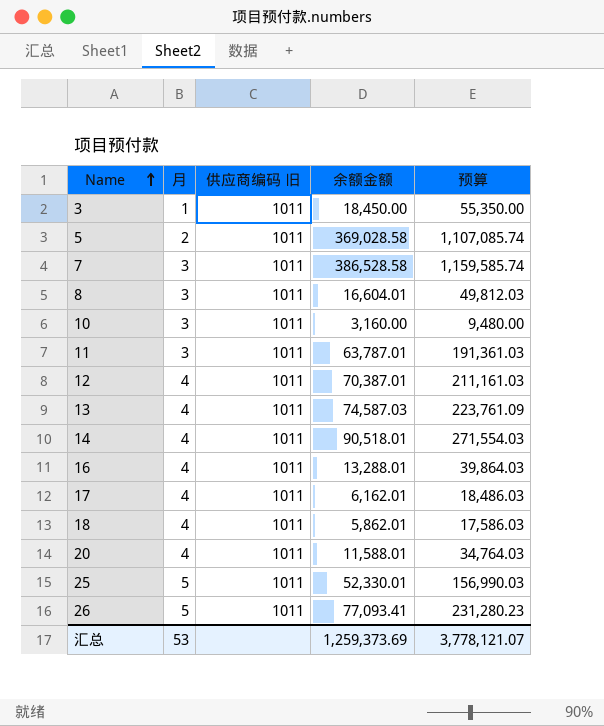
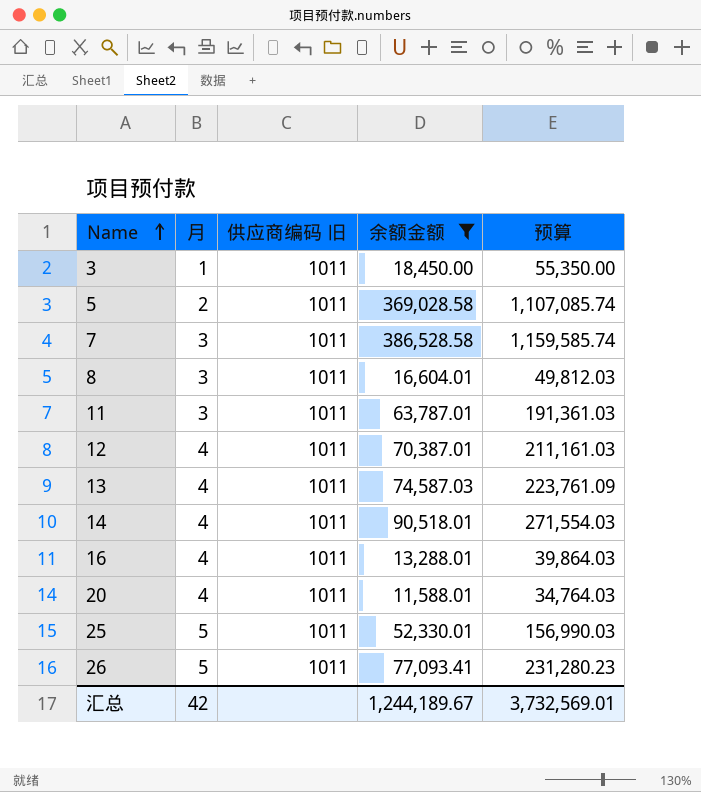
filter: none -> 余额金额 >= 11,588.01
汇总 | 月: 53 -> 42
汇总 | 余额金额: 1,259,373.69 -> 1,244,189.67
汇总 | 预算: 3,778,121.07 -> 3,732,569.01

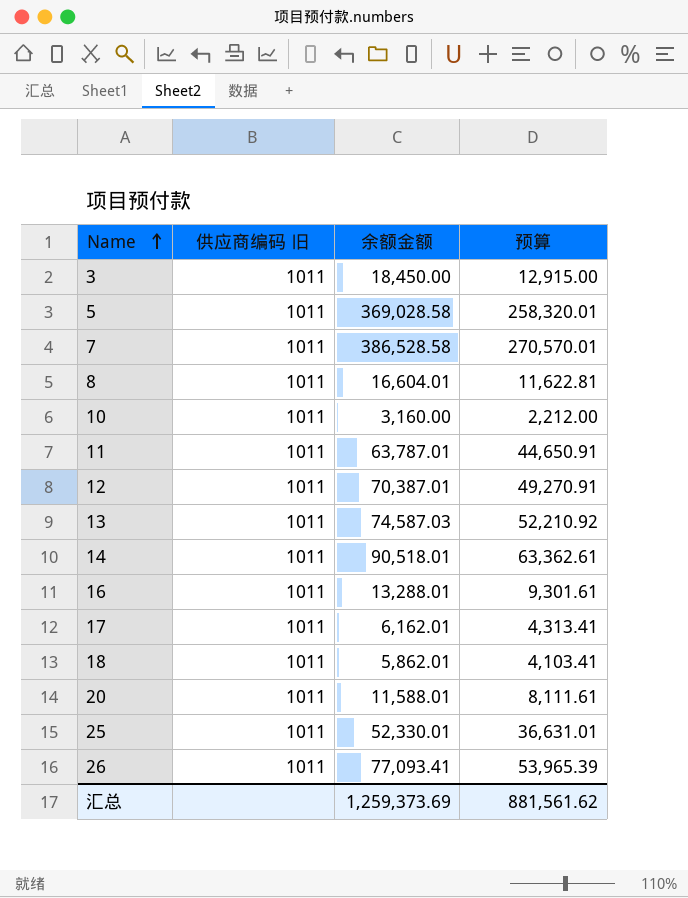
filter: 余额金额 >= 11,588.01 -> none
column 月 | position: 2 -> none
column 预算 | formula: [余额金额] * 3 -> [余额金额] * 0.7
汇总 | 余额金额: 1,244,189.67 -> 1,259,373.69
汇总 | 预算: 3,732,569.01 -> 881,561.62

